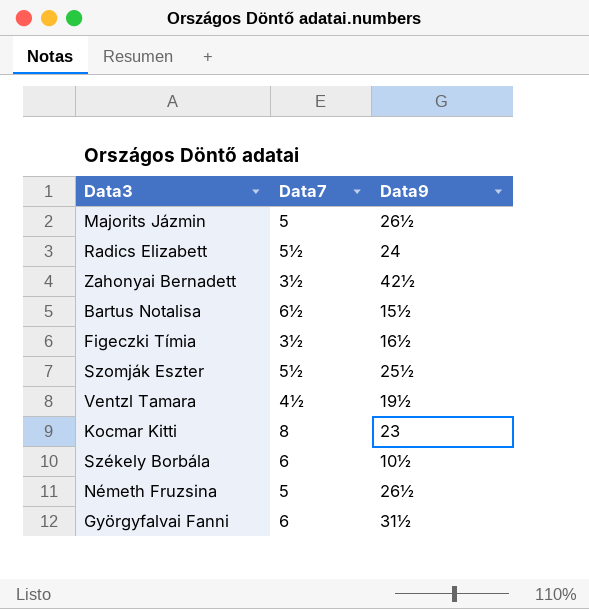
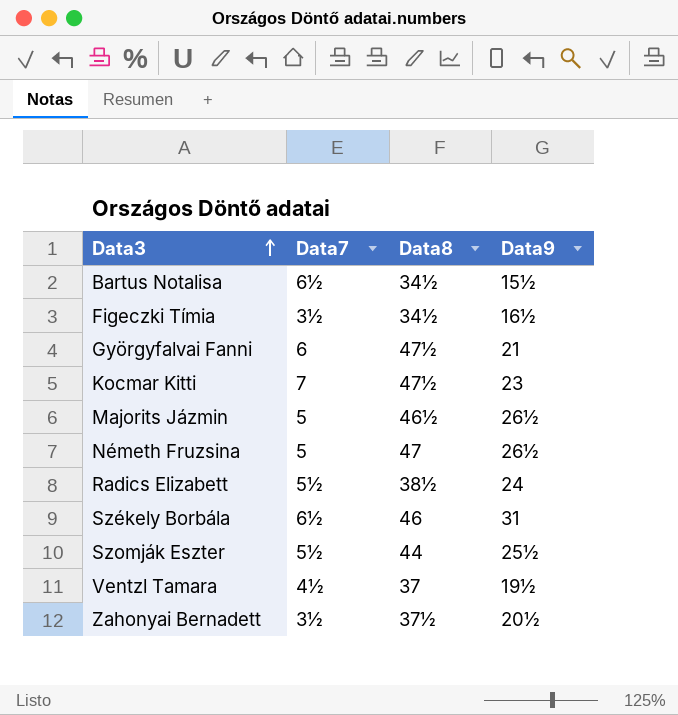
row order: none -> Data3 ascending
column Data8 | position: none -> 3
Györgyfalvai Fanni | Data9: 31½ -> 21
Kocmar Kitti | Data7: 8 -> 7
Székely Borbála | Data7: 6 -> 6½
Székely Borbála | Data9: 10½ -> 31
Zahonyai Bernadett | Data9: 42½ -> 20½

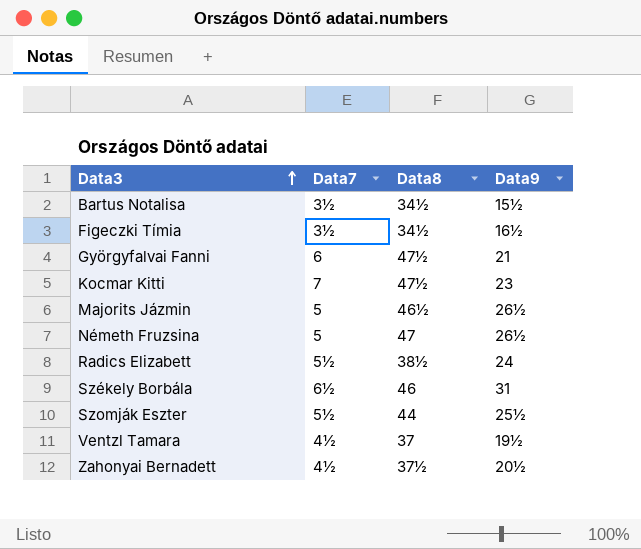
Bartus Notalisa | Data7: 6½ -> 3½
Zahonyai Bernadett | Data7: 3½ -> 4½

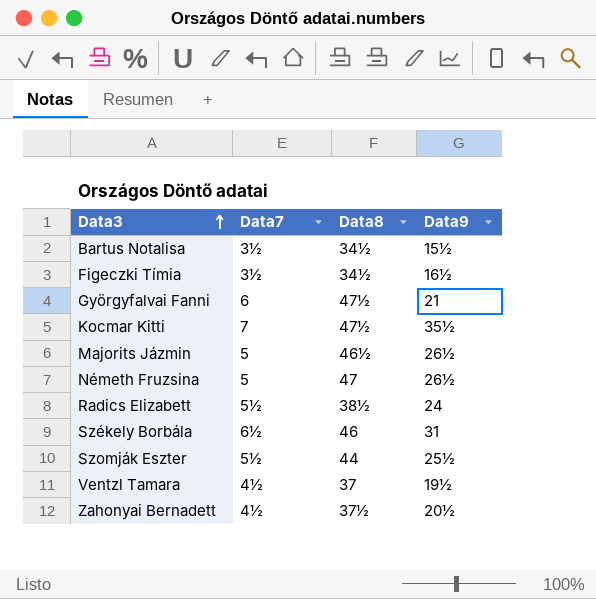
Kocmar Kitti | Data9: 23 -> 35½

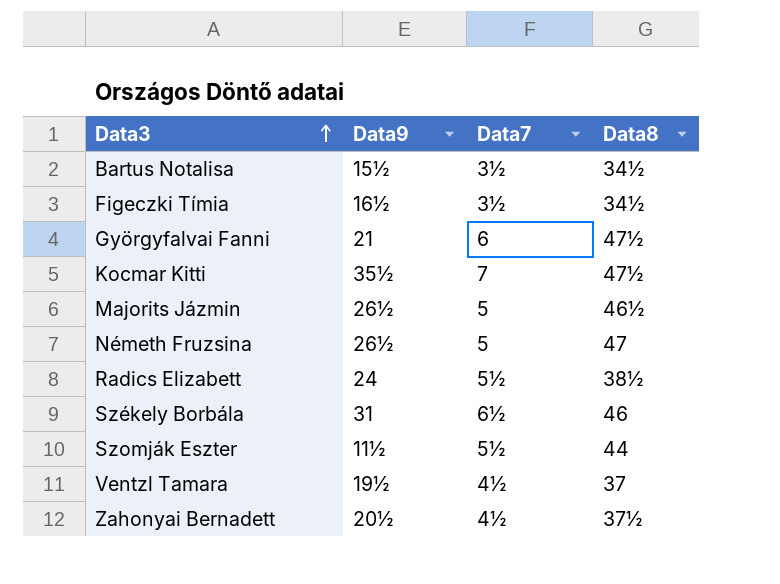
column Data9 | position: 4 -> 2
Szomják Eszter | Data9: 25½ -> 11½

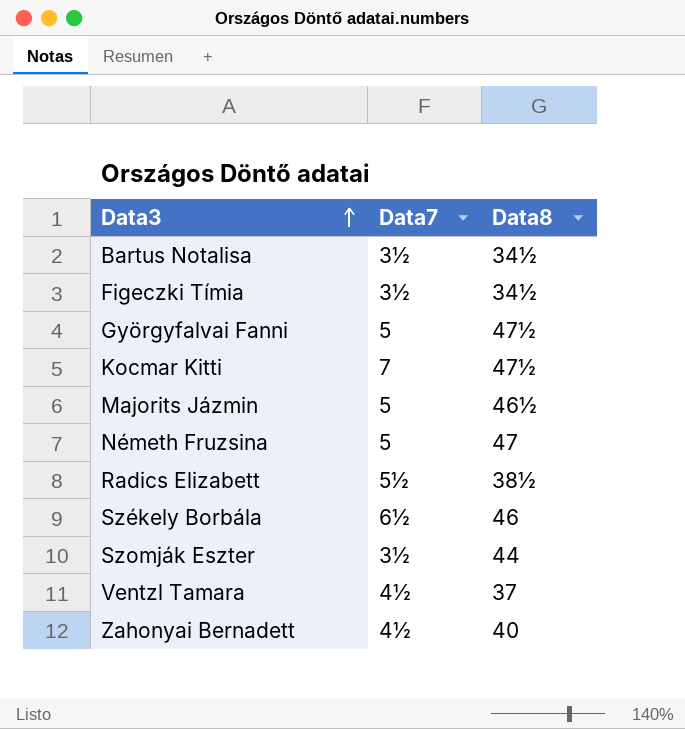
column Data9 | position: 2 -> none
Györgyfalvai Fanni | Data7: 6 -> 5
Szomják Eszter | Data7: 5½ -> 3½
Zahonyai Bernadett | Data8: 37½ -> 40

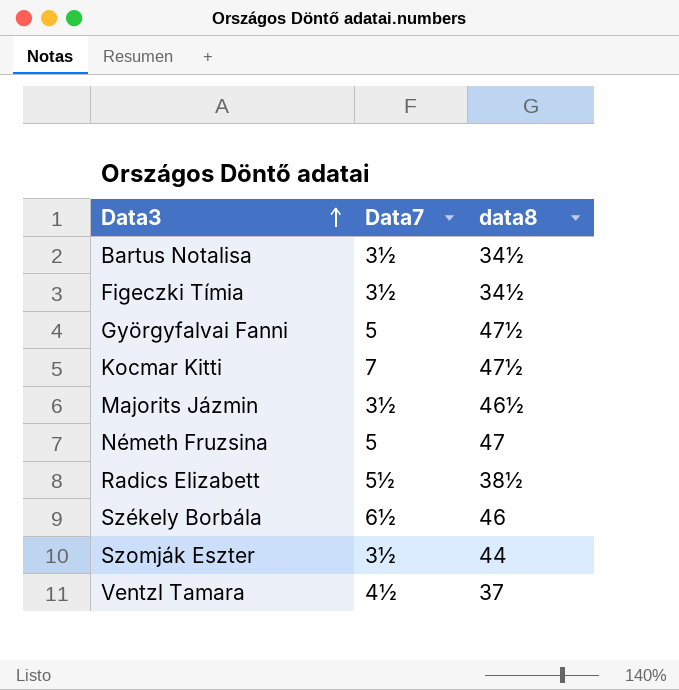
column name: Data8 -> data8
row Zahonyai Bernadett: 4½ | 40 -> none
Majorits Jázmin | Data7: 5 -> 3½

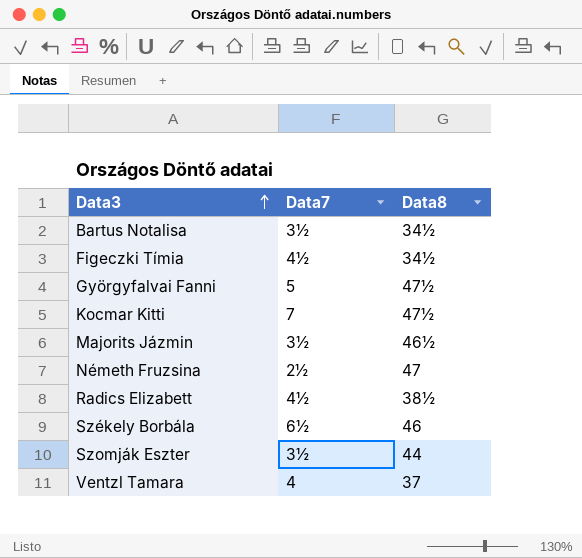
column name: data8 -> Data8
Figeczki Tímia | Data7: 3½ -> 4½
Németh Fruzsina | Data7: 5 -> 2½
Radics Elizabett | Data7: 5½ -> 4½
Ventzl Tamara | Data7: 4½ -> 4

